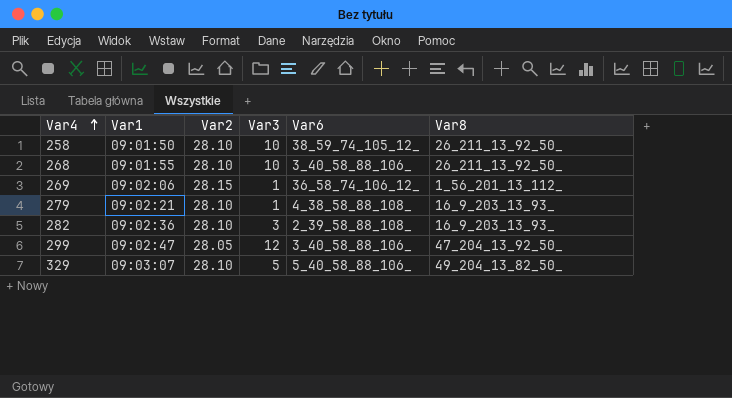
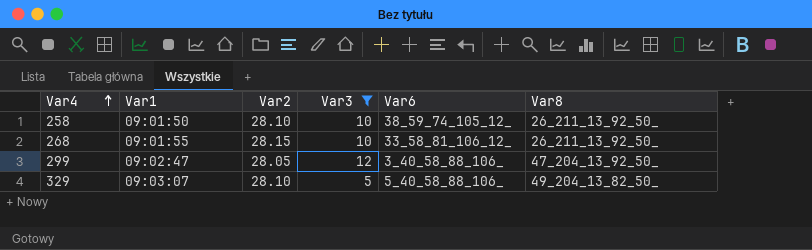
filter: none -> Var3 >= 5
268 | Var2: 28.10 -> 28.15
268 | Var6: 3_40_58_88_106_ -> 33_58_81_106_12_

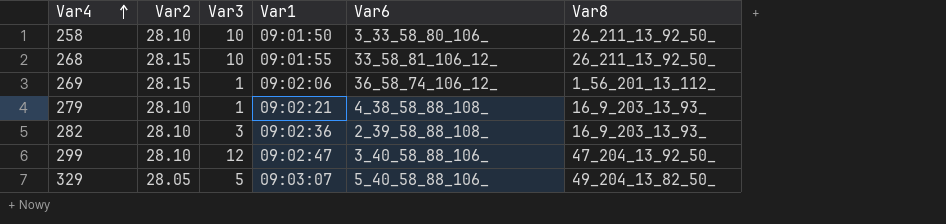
filter: Var3 >= 5 -> none
column Var1 | position: 2 -> 4
258 | Var6: 38_59_74_105_12_ -> 3_33_58_80_106_
299 | Var2: 28.05 -> 28.10
329 | Var2: 28.10 -> 28.05

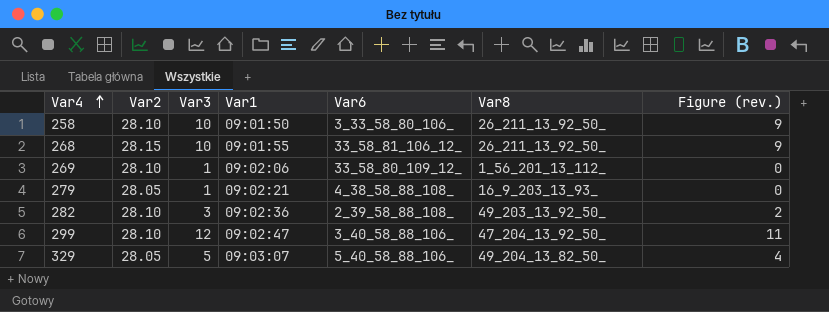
column Figure (rev.) | formula: none -> [Var3] - 1
269 | Var2: 28.15 -> 28.10
269 | Var6: 36_58_74_106_12_ -> 33_58_80_109_12_
279 | Var2: 28.10 -> 28.05
282 | Var8: 16_9_203_13_93_ -> 49_203_13_92_50_

